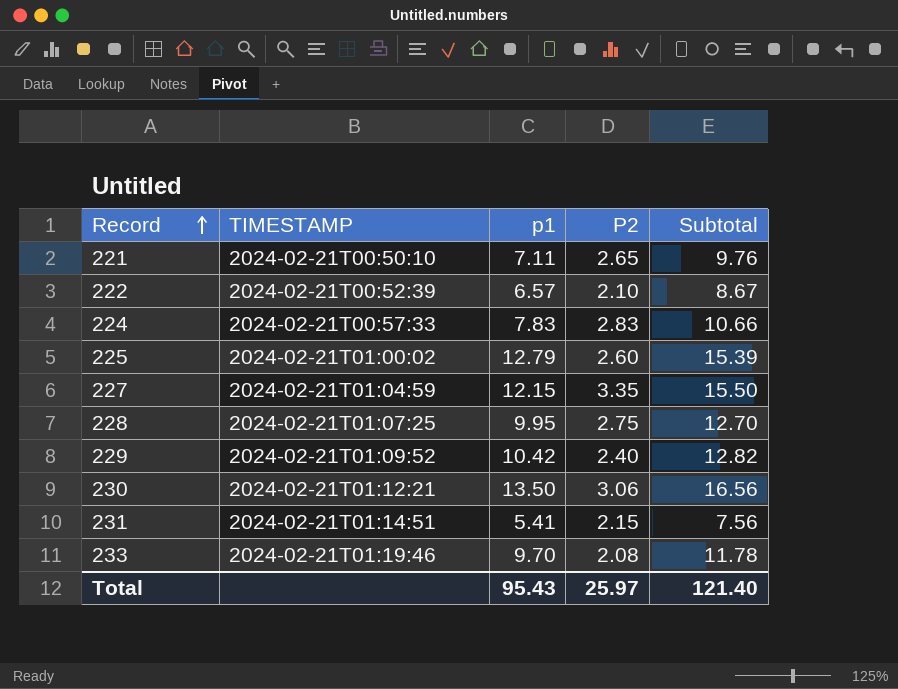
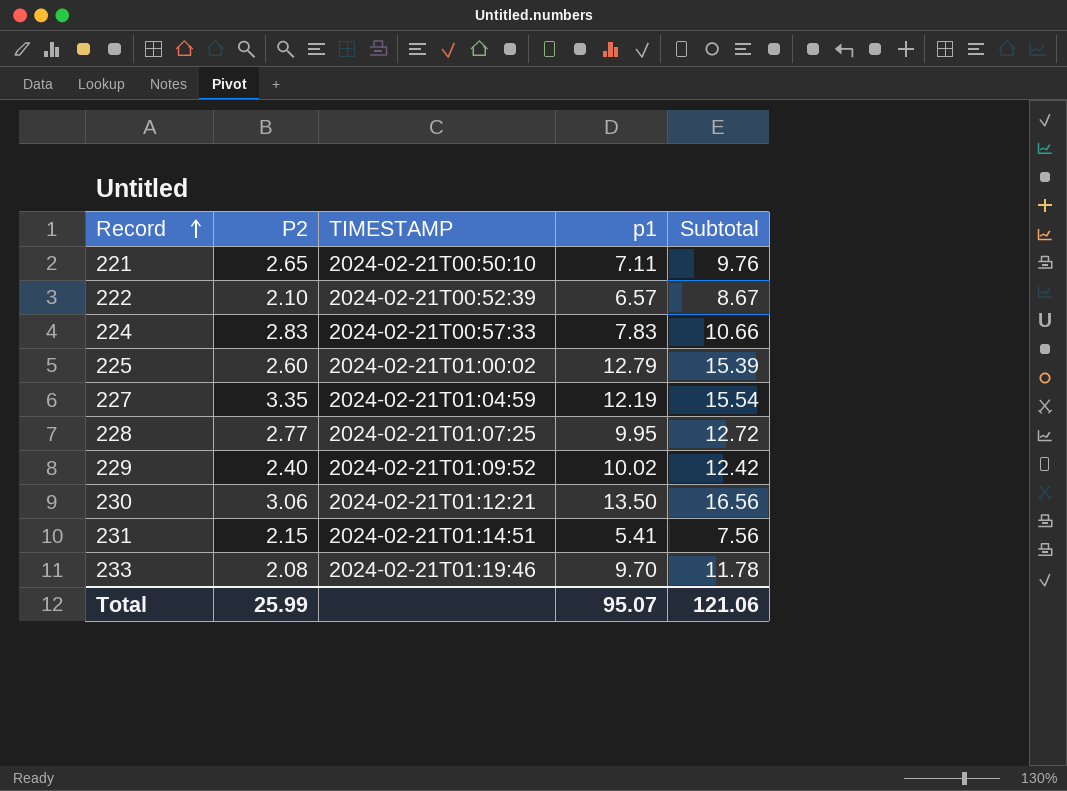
column P2 | position: 4 -> 2
227 | p1: 12.15 -> 12.19
227 | Subtotal: 15.50 -> 15.54
228 | P2: 2.75 -> 2.77
228 | Subtotal: 12.70 -> 12.72
229 | p1: 10.42 -> 10.02
229 | Subtotal: 12.82 -> 12.42
Total | P2: 25.97 -> 25.99
Total | p1: 95.43 -> 95.07
Total | Subtotal: 121.40 -> 121.06

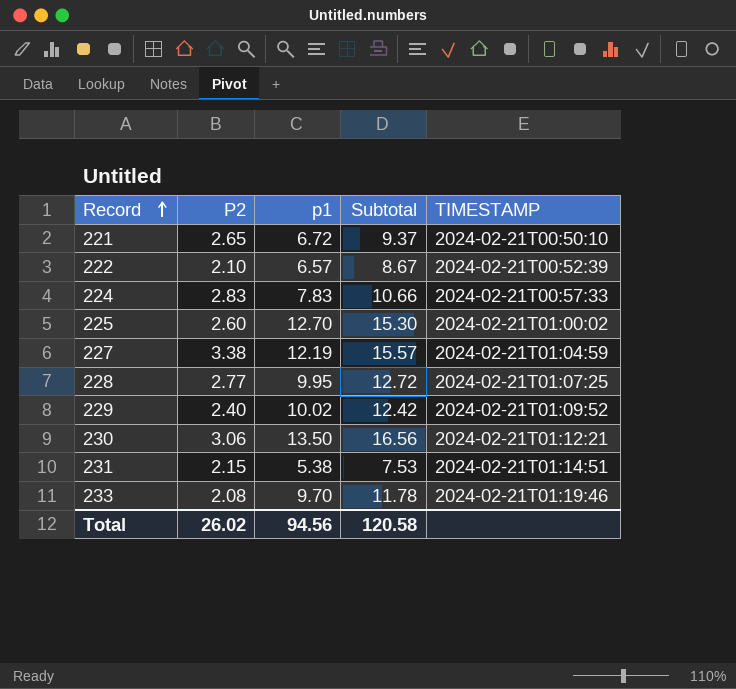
column TIMESTAMP | position: 3 -> 5
221 | p1: 7.11 -> 6.72
221 | Subtotal: 9.76 -> 9.37
225 | p1: 12.79 -> 12.70
225 | Subtotal: 15.39 -> 15.30
227 | P2: 3.35 -> 3.38
227 | Subtotal: 15.54 -> 15.57
231 | p1: 5.41 -> 5.38
231 | Subtotal: 7.56 -> 7.53
Total | P2: 25.99 -> 26.02
Total | p1: 95.07 -> 94.56
Total | Subtotal: 121.06 -> 120.58

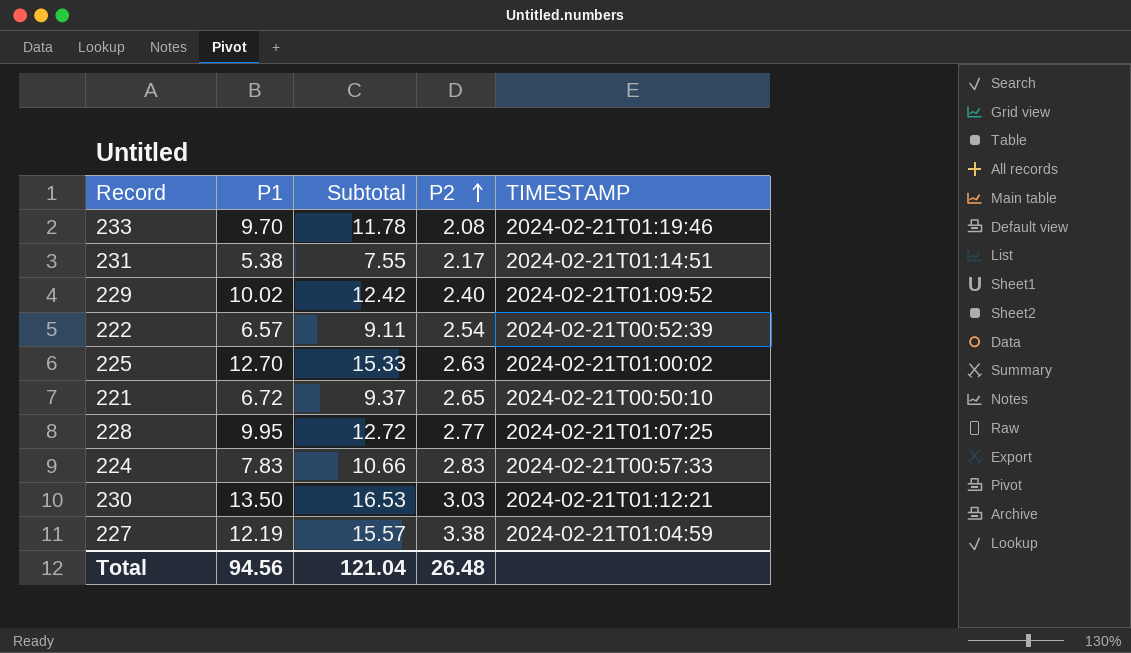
row order: Record ascending -> P2 ascending
column name: p1 -> P1
column P2 | position: 2 -> 4
231 | Subtotal: 7.53 -> 7.55
231 | P2: 2.15 -> 2.17
222 | Subtotal: 8.67 -> 9.11
222 | P2: 2.10 -> 2.54
225 | Subtotal: 15.30 -> 15.33
225 | P2: 2.60 -> 2.63
230 | Subtotal: 16.56 -> 16.53
230 | P2: 3.06 -> 3.03
Total | Subtotal: 120.58 -> 121.04
Total | P2: 26.02 -> 26.48

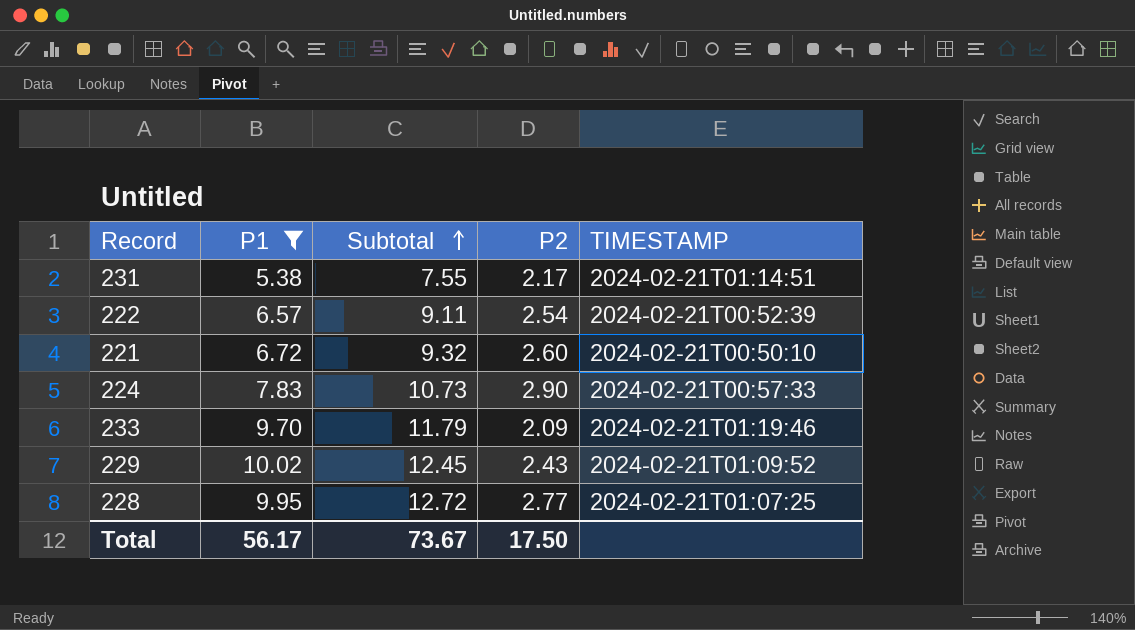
filter: none -> P1 <= 10.02
row order: P2 ascending -> Subtotal ascending
221 | Subtotal: 9.37 -> 9.32
221 | P2: 2.65 -> 2.60
224 | Subtotal: 10.66 -> 10.73
224 | P2: 2.83 -> 2.90
233 | Subtotal: 11.78 -> 11.79
233 | P2: 2.08 -> 2.09
229 | Subtotal: 12.42 -> 12.45
229 | P2: 2.40 -> 2.43
Total | P1: 94.56 -> 56.17
Total | Subtotal: 121.04 -> 73.67
Total | P2: 26.48 -> 17.50

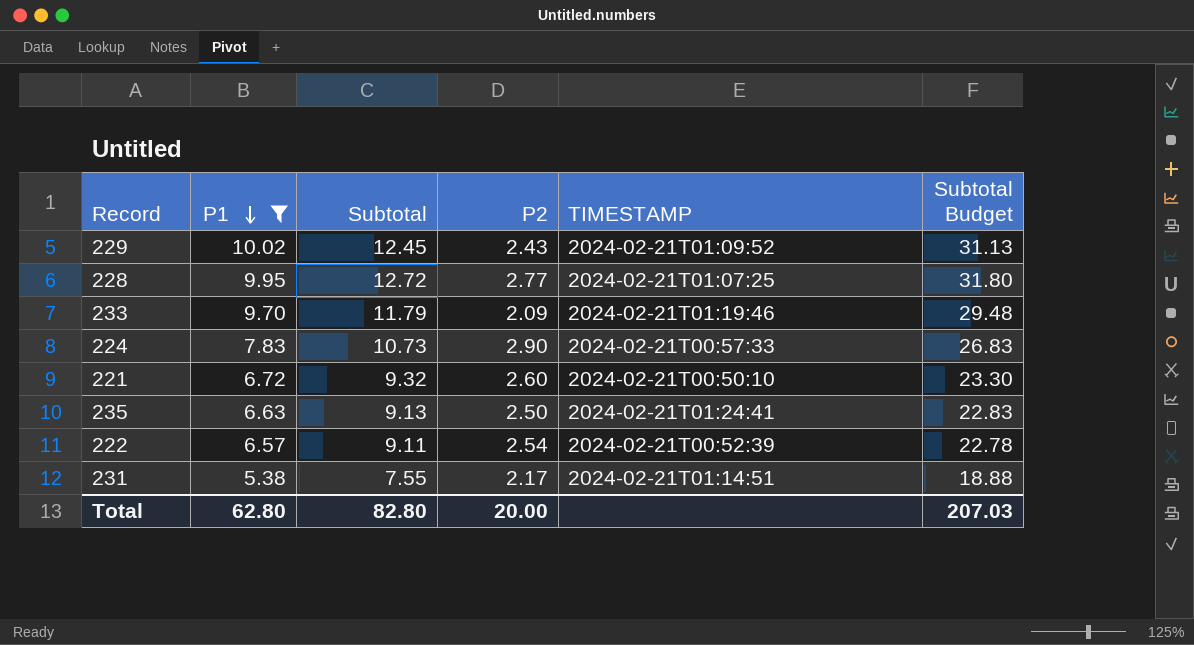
row order: Subtotal ascending -> P1 descending
column Subtotal Budget | formula: none -> [Subtotal] * 2.5
row 235: none -> 6.63 | 9.13 | 2.50 | 2024-02-21T01:24:41 | 22.83
Total | P1: 56.17 -> 62.80
Total | Subtotal: 73.67 -> 82.80
Total | P2: 17.50 -> 20.00

